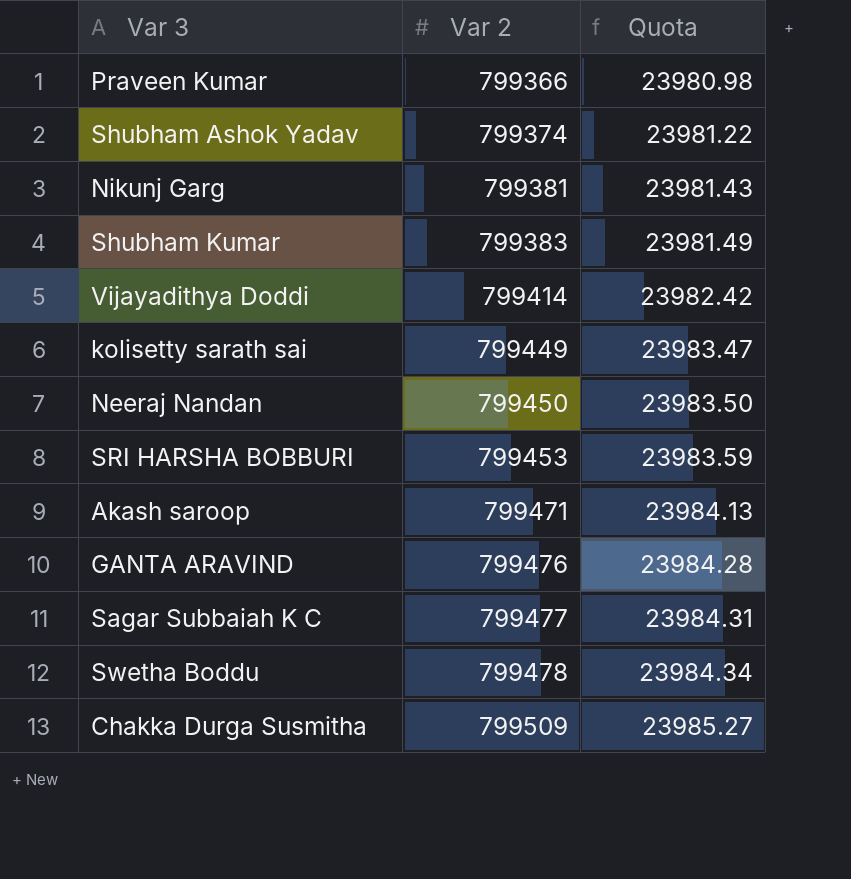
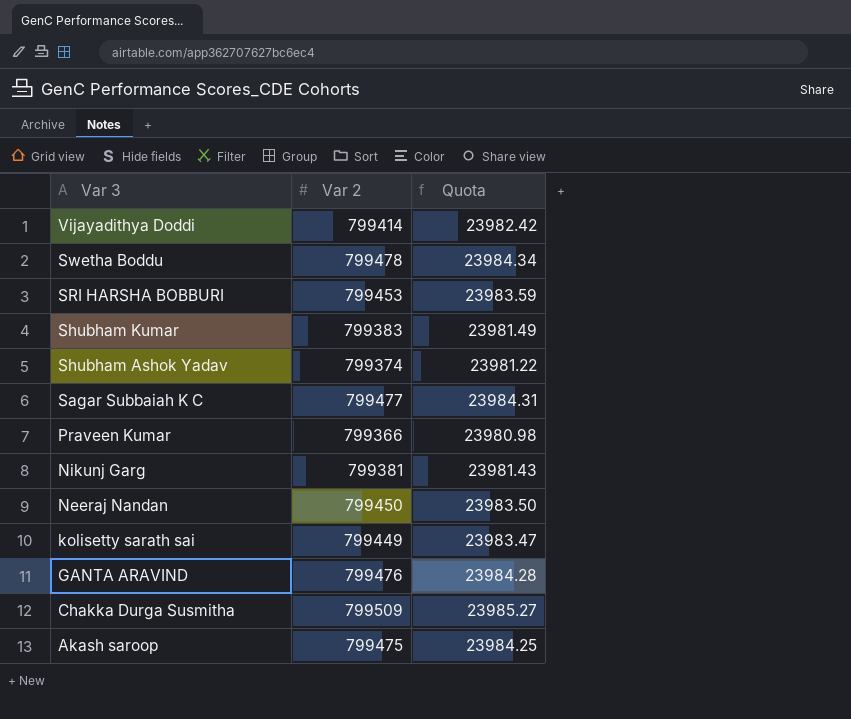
row order: Var 2 ascending -> Var 3 descending
Akash saroop | Var 2: 799471 -> 799475
Akash saroop | Quota: 23984.13 -> 23984.25

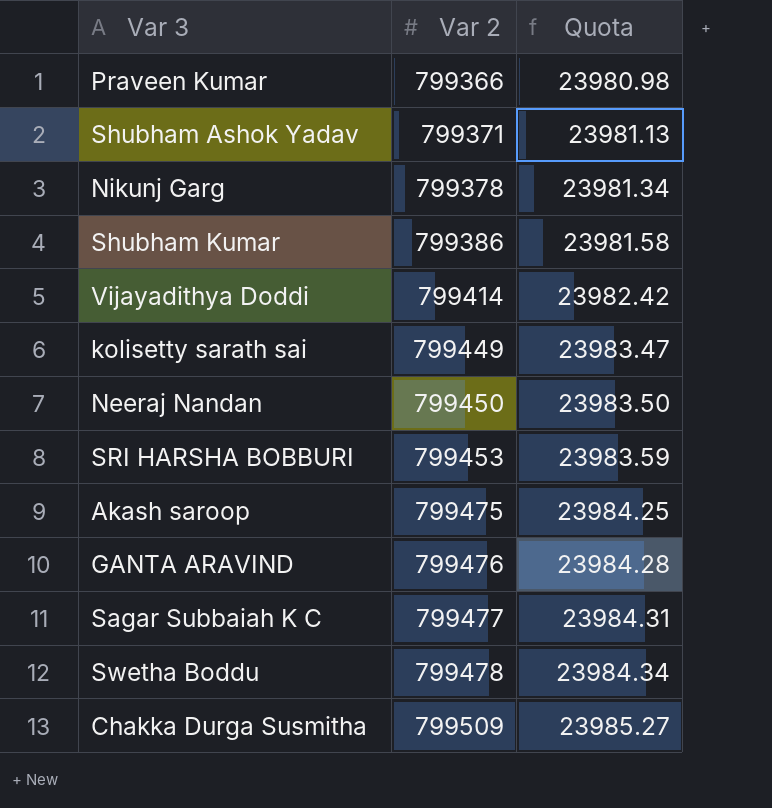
row order: Var 3 descending -> Var 2 ascending
Shubham Ashok Yadav | Var 2: 799374 -> 799371
Shubham Ashok Yadav | Quota: 23981.22 -> 23981.13
Nikunj Garg | Var 2: 799381 -> 799378
Nikunj Garg | Quota: 23981.43 -> 23981.34
Shubham Kumar | Var 2: 799383 -> 799386
Shubham Kumar | Quota: 23981.49 -> 23981.58

